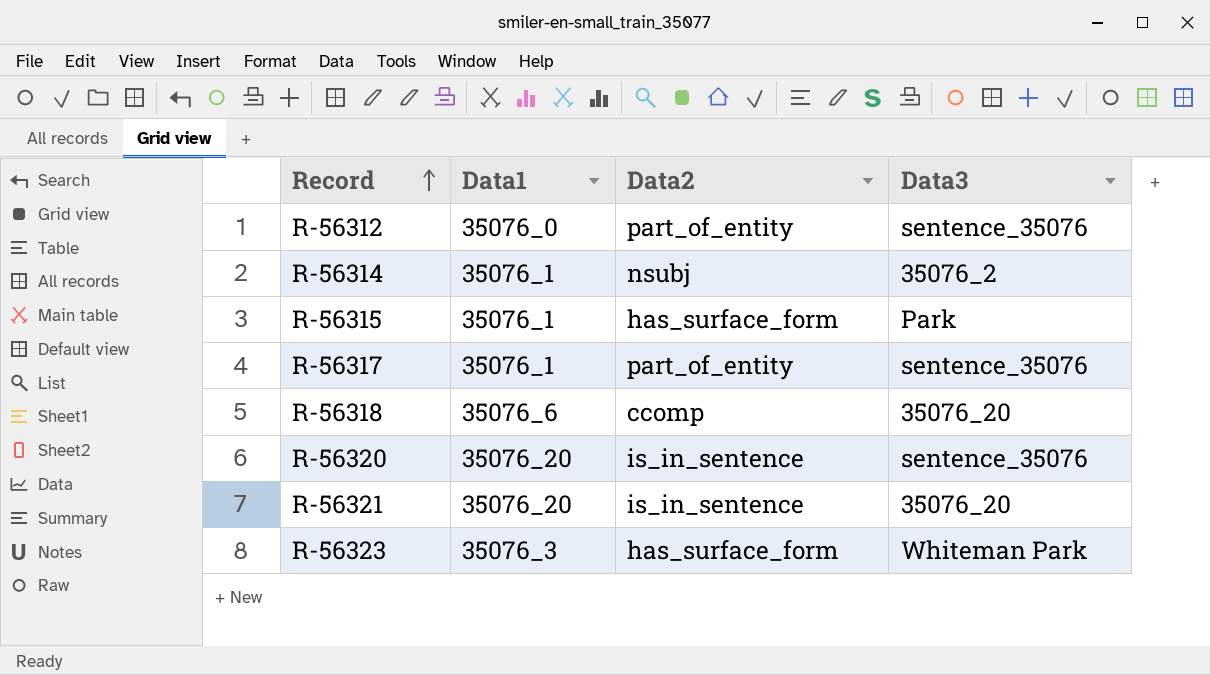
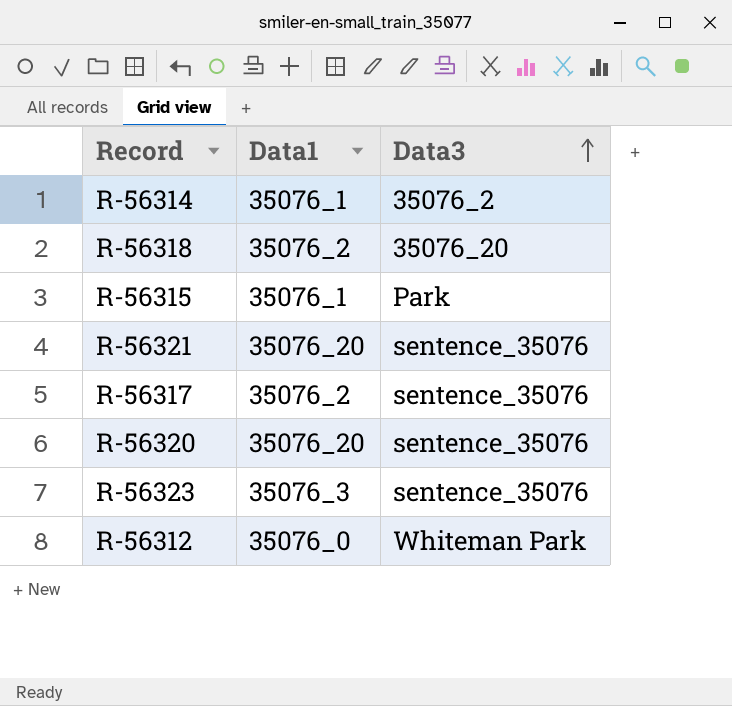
row order: Record ascending -> Data3 ascending
column Data2 | position: 3 -> none
R-56318 | Data1: 35076_6 -> 35076_2
R-56321 | Data3: 35076_20 -> sentence_35076
R-56317 | Data1: 35076_1 -> 35076_2
R-56323 | Data3: Whiteman Park -> sentence_35076
R-56312 | Data3: sentence_35076 -> Whiteman Park

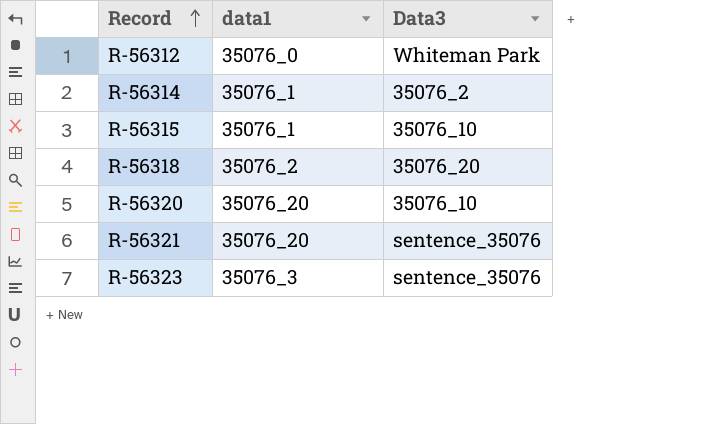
row order: Data3 ascending -> Record ascending
column name: Data1 -> data1
row R-56317: 35076_2 | sentence_35076 -> none
R-56315 | Data3: Park -> 35076_10
R-56320 | Data3: sentence_35076 -> 35076_10

